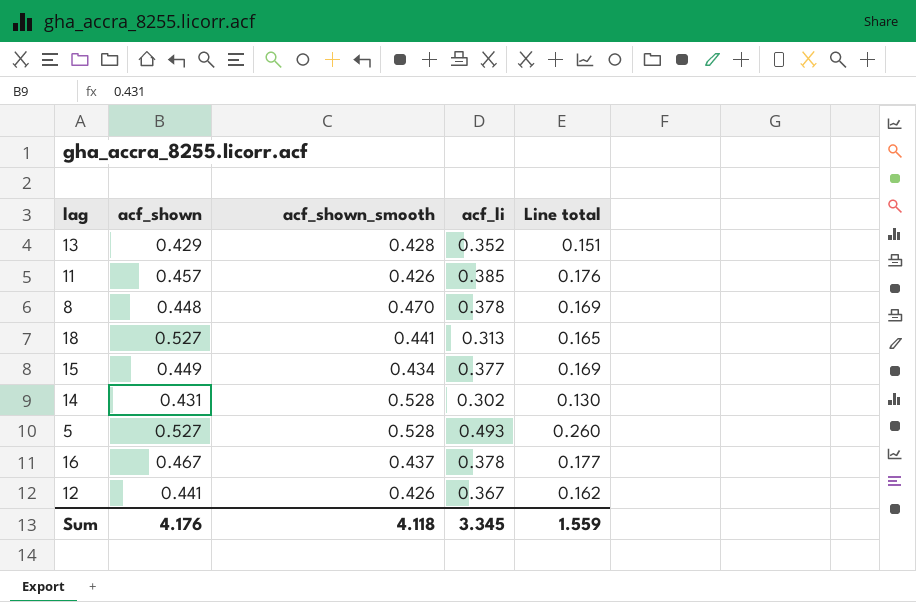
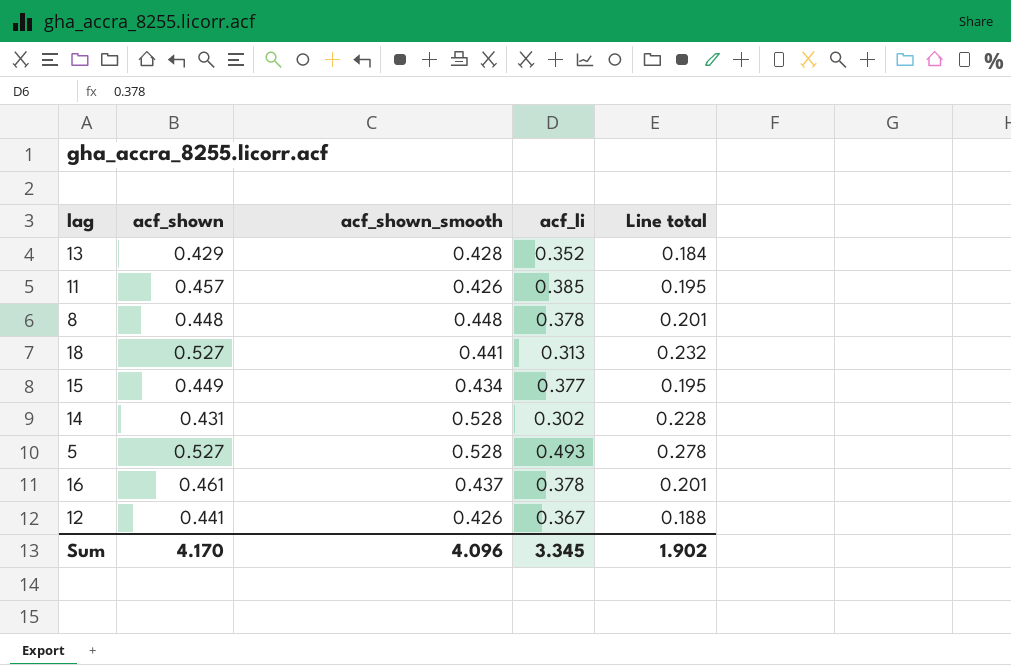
column Line total | formula: [acf_shown] * [acf_li] -> [acf_shown] * [acf_shown_smooth]
8 | acf_shown_smooth: 0.470 -> 0.448
16 | acf_shown: 0.467 -> 0.461
Sum | acf_shown: 4.176 -> 4.170
Sum | acf_shown_smooth: 4.118 -> 4.096
Sum | Line total: 1.559 -> 1.902

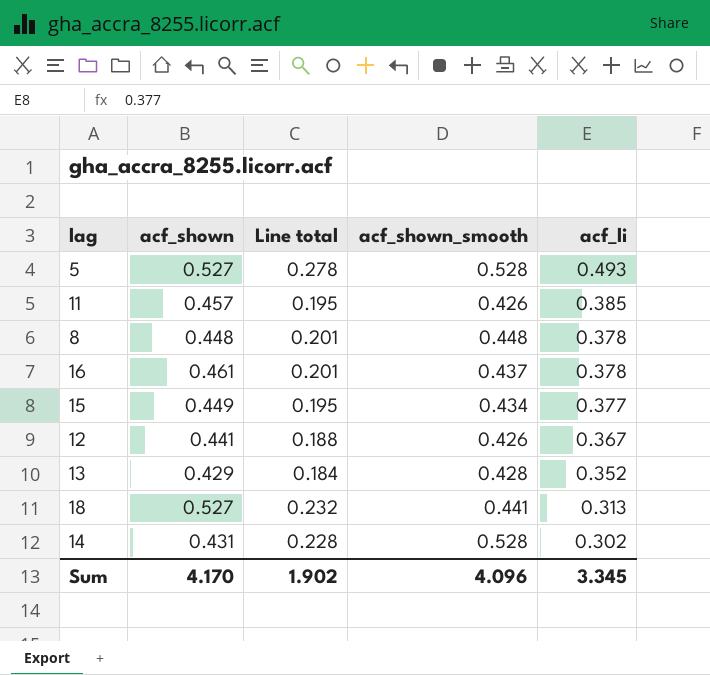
row order: none -> acf_li descending
column Line total | position: 5 -> 3

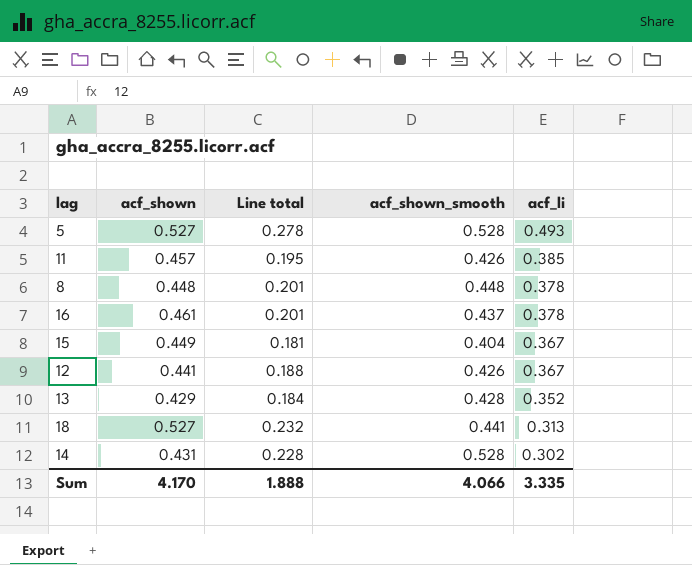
15 | Line total: 0.195 -> 0.181
15 | acf_shown_smooth: 0.434 -> 0.404
15 | acf_li: 0.377 -> 0.367
Sum | Line total: 1.902 -> 1.888
Sum | acf_shown_smooth: 4.096 -> 4.066
Sum | acf_li: 3.345 -> 3.335

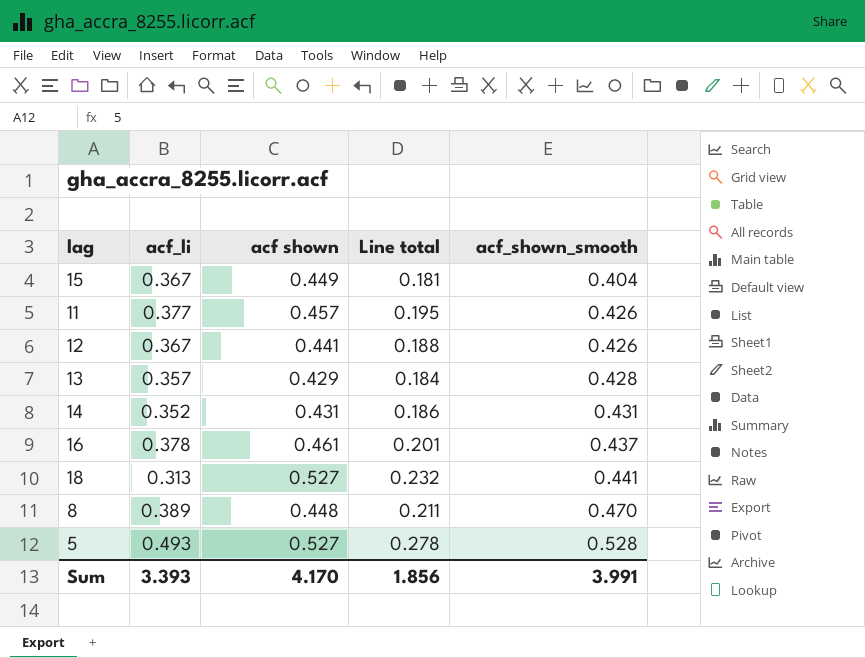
row order: acf_li descending -> acf_shown_smooth ascending
column acf_li | position: 5 -> 2
column name: acf_shown -> acf shown
11 | acf_li: 0.385 -> 0.377
13 | acf_li: 0.352 -> 0.357
14 | acf_li: 0.302 -> 0.352
14 | Line total: 0.228 -> 0.186
14 | acf_shown_smooth: 0.528 -> 0.431
8 | acf_li: 0.378 -> 0.389
8 | Line total: 0.201 -> 0.211
8 | acf_shown_smooth: 0.448 -> 0.470
Sum | acf_li: 3.335 -> 3.393
Sum | Line total: 1.888 -> 1.856
Sum | acf_shown_smooth: 4.066 -> 3.991

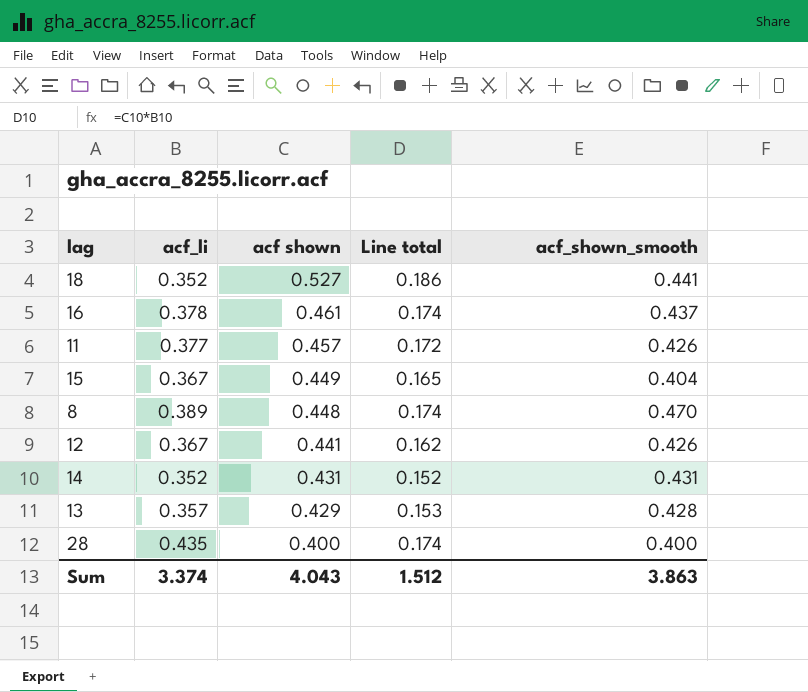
row order: acf_shown_smooth ascending -> acf shown descending
column Line total | formula: [acf shown] * [acf_shown_smooth] -> [acf_li] * [acf shown]
row 5: 0.493 | 0.527 | 0.278 | 0.528 -> none
18 | acf_li: 0.313 -> 0.352
row 28: none -> 0.435 | 0.400 | 0.174 | 0.400
Sum | acf_li: 3.393 -> 3.374
Sum | acf shown: 4.170 -> 4.043
Sum | Line total: 1.856 -> 1.512
Sum | acf_shown_smooth: 3.991 -> 3.863

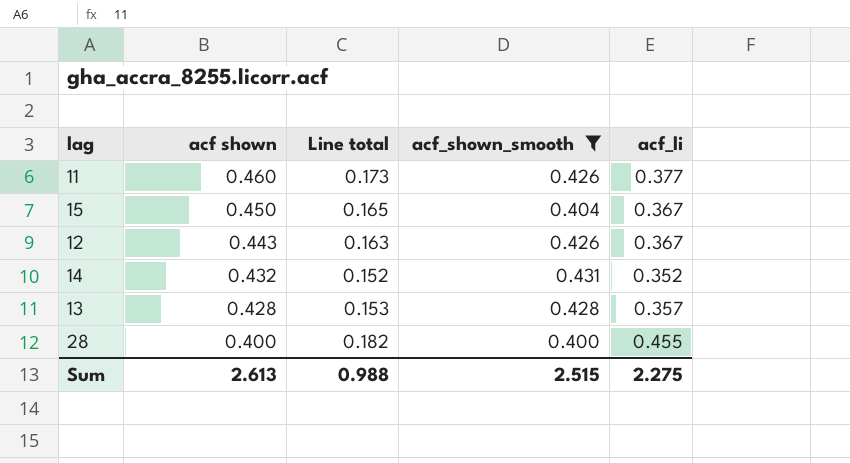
filter: none -> acf_shown_smooth <= 0.431
column acf_li | position: 2 -> 5
11 | acf shown: 0.457 -> 0.460
11 | Line total: 0.172 -> 0.173
15 | acf shown: 0.449 -> 0.450
12 | acf shown: 0.441 -> 0.443
12 | Line total: 0.162 -> 0.163
14 | acf shown: 0.431 -> 0.432
13 | acf shown: 0.429 -> 0.428
28 | Line total: 0.174 -> 0.182
28 | acf_li: 0.435 -> 0.455
Sum | acf shown: 4.043 -> 2.613
Sum | Line total: 1.512 -> 0.988
Sum | acf_shown_smooth: 3.863 -> 2.515
Sum | acf_li: 3.374 -> 2.275

